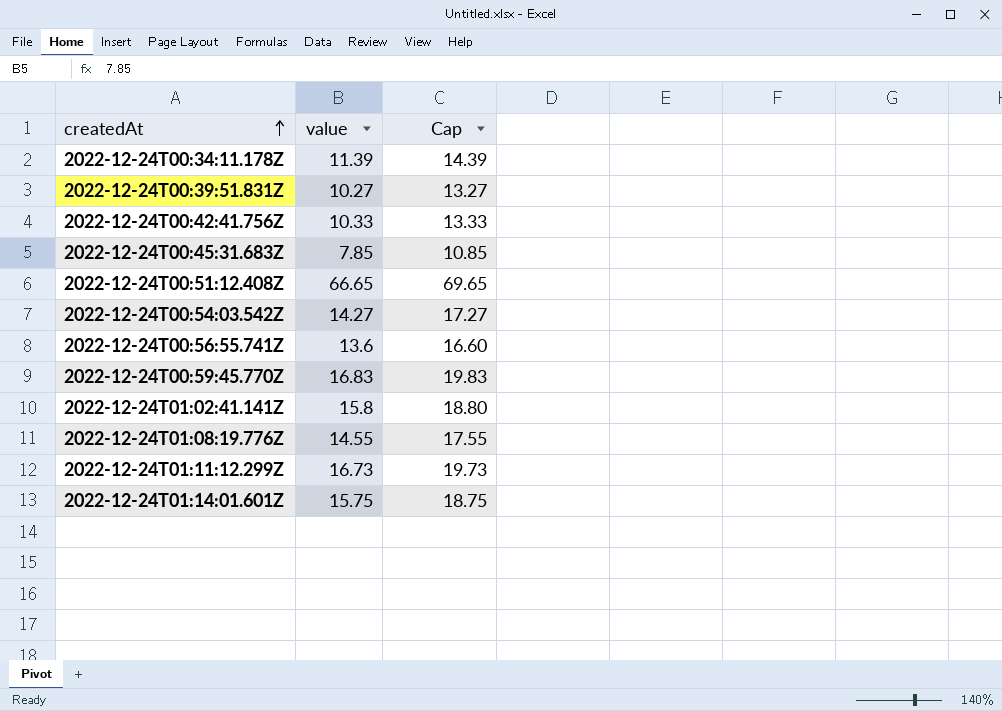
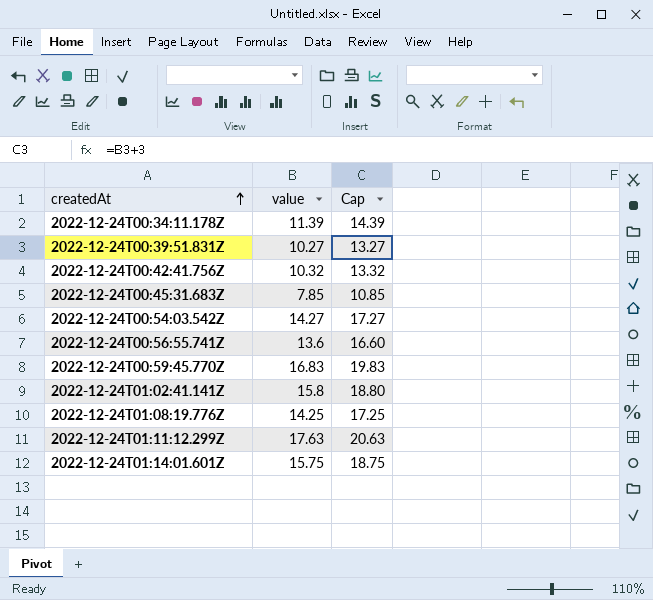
row 2022-12-24T00:51:12.408Z: 66.65 | 69.65 -> none
2022-12-24T00:42:41.756Z | value: 10.33 -> 10.32
2022-12-24T00:42:41.756Z | Cap: 13.33 -> 13.32
2022-12-24T01:08:19.776Z | value: 14.55 -> 14.25
2022-12-24T01:08:19.776Z | Cap: 17.55 -> 17.25
2022-12-24T01:11:12.299Z | value: 16.73 -> 17.63
2022-12-24T01:11:12.299Z | Cap: 19.73 -> 20.63

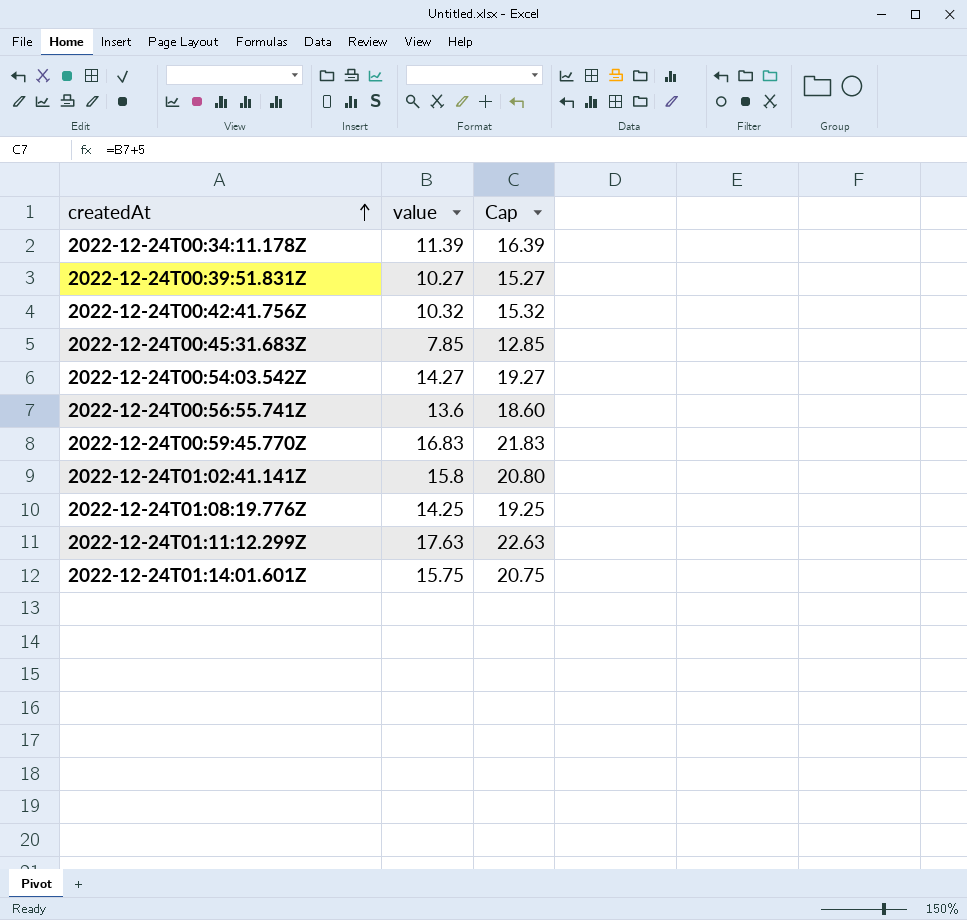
column Cap | formula: [value] + 3 -> [value] + 5

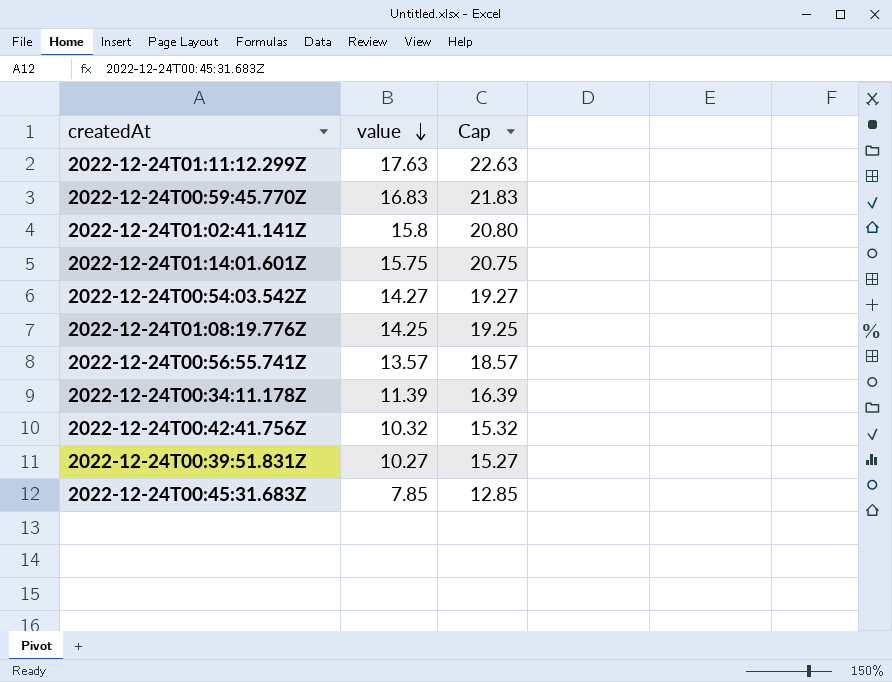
row order: createdAt ascending -> value descending
2022-12-24T00:56:55.741Z | value: 13.6 -> 13.57
2022-12-24T00:56:55.741Z | Cap: 18.60 -> 18.57

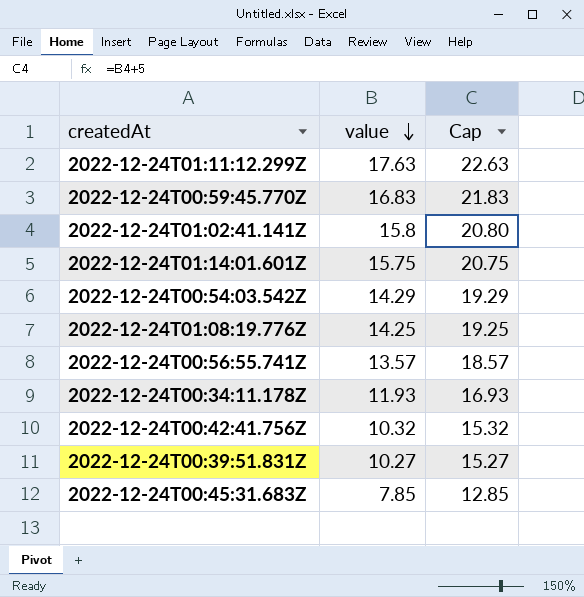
2022-12-24T00:54:03.542Z | value: 14.27 -> 14.29
2022-12-24T00:54:03.542Z | Cap: 19.27 -> 19.29
2022-12-24T00:34:11.178Z | value: 11.39 -> 11.93
2022-12-24T00:34:11.178Z | Cap: 16.39 -> 16.93

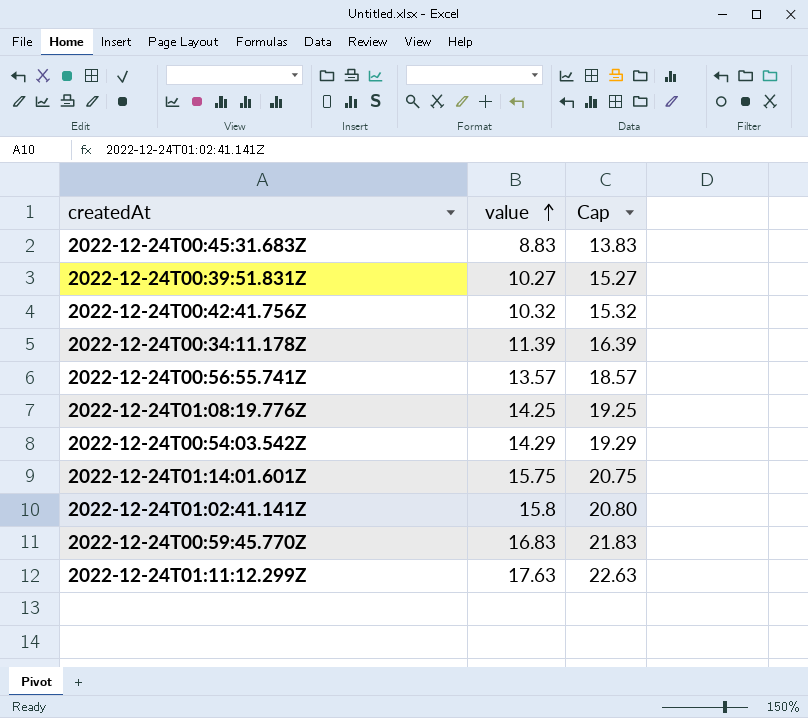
row order: value descending -> value ascending
2022-12-24T00:45:31.683Z | value: 7.85 -> 8.83
2022-12-24T00:45:31.683Z | Cap: 12.85 -> 13.83
2022-12-24T00:34:11.178Z | value: 11.93 -> 11.39
2022-12-24T00:34:11.178Z | Cap: 16.93 -> 16.39

